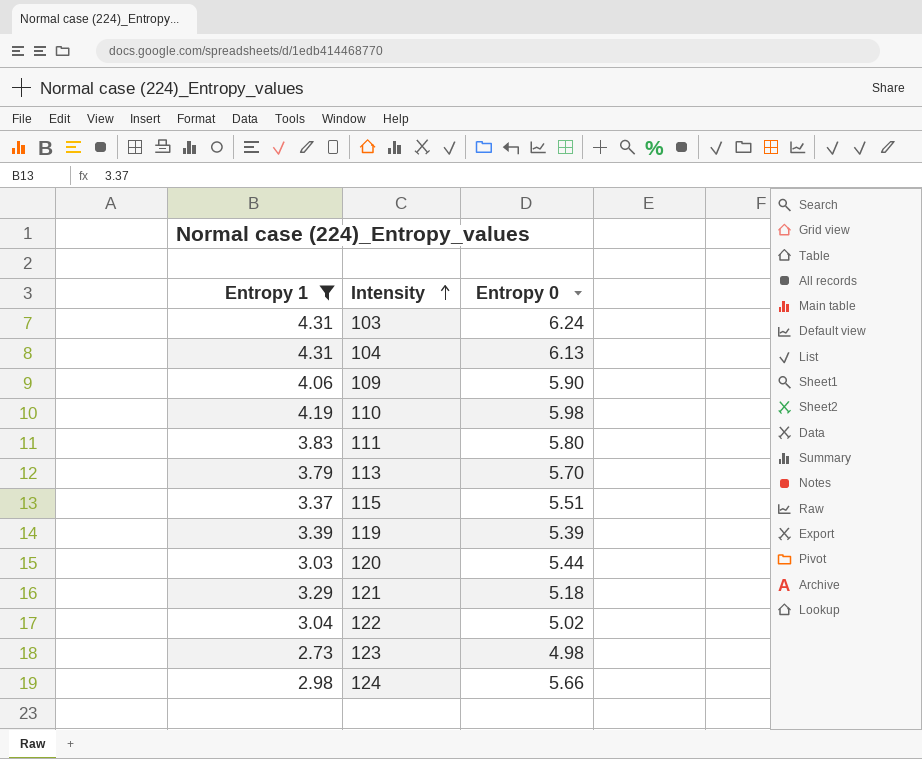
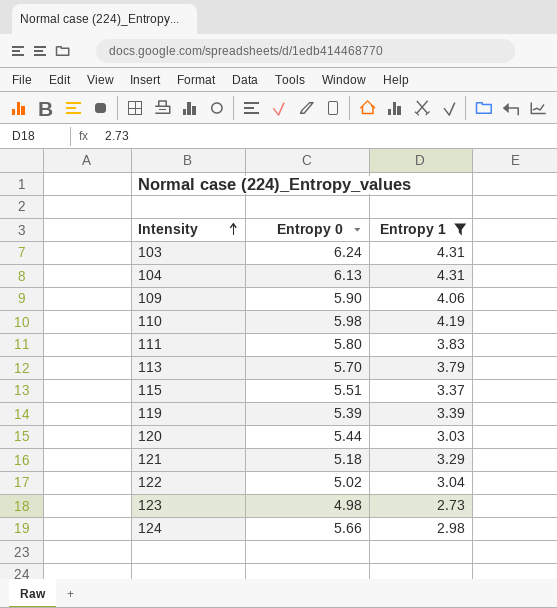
column Entropy 1 | position: 1 -> 3

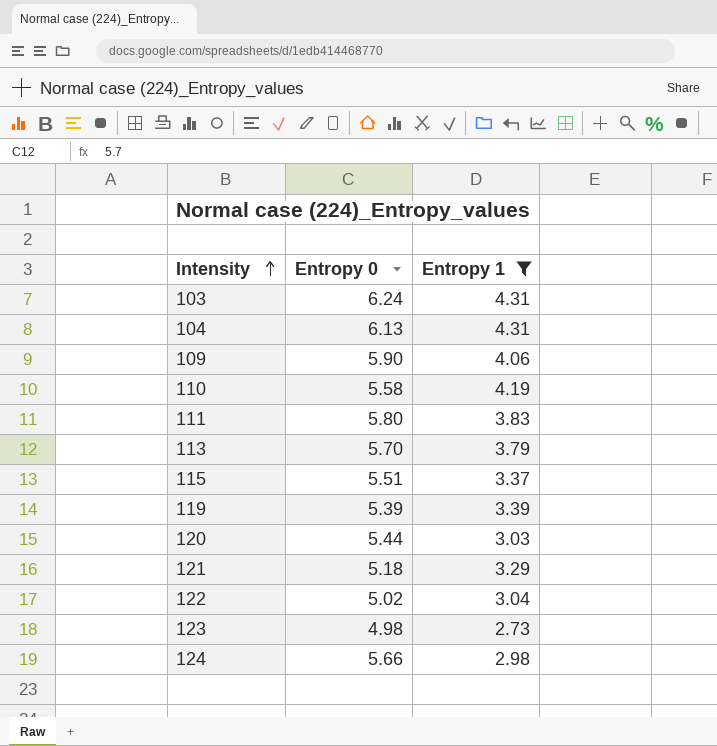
110 | Entropy 0: 5.98 -> 5.58

